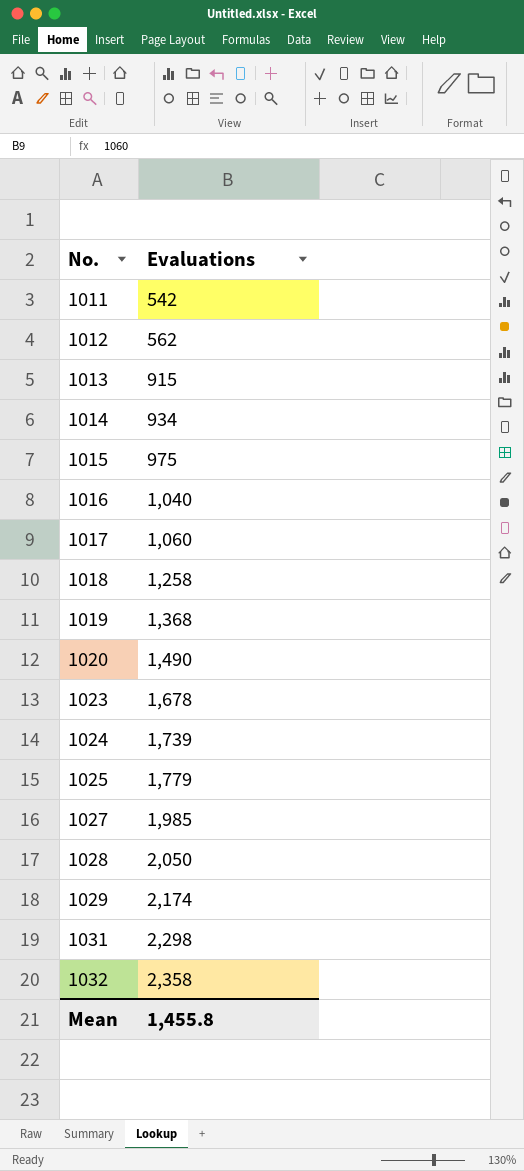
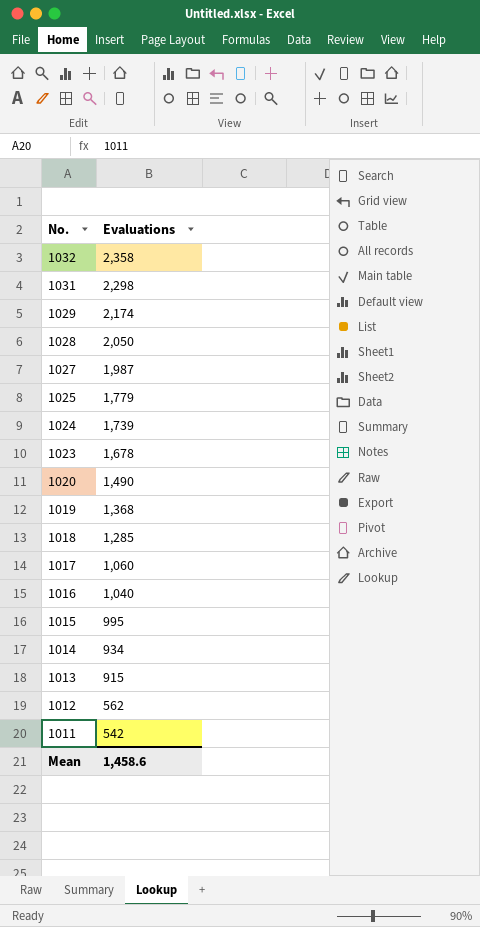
row order: No. ascending -> No. descending
1027 | Evaluations: 1,985 -> 1,987
1018 | Evaluations: 1,258 -> 1,285
1015 | Evaluations: 975 -> 995
Mean | Evaluations: 1,455.8 -> 1,458.6

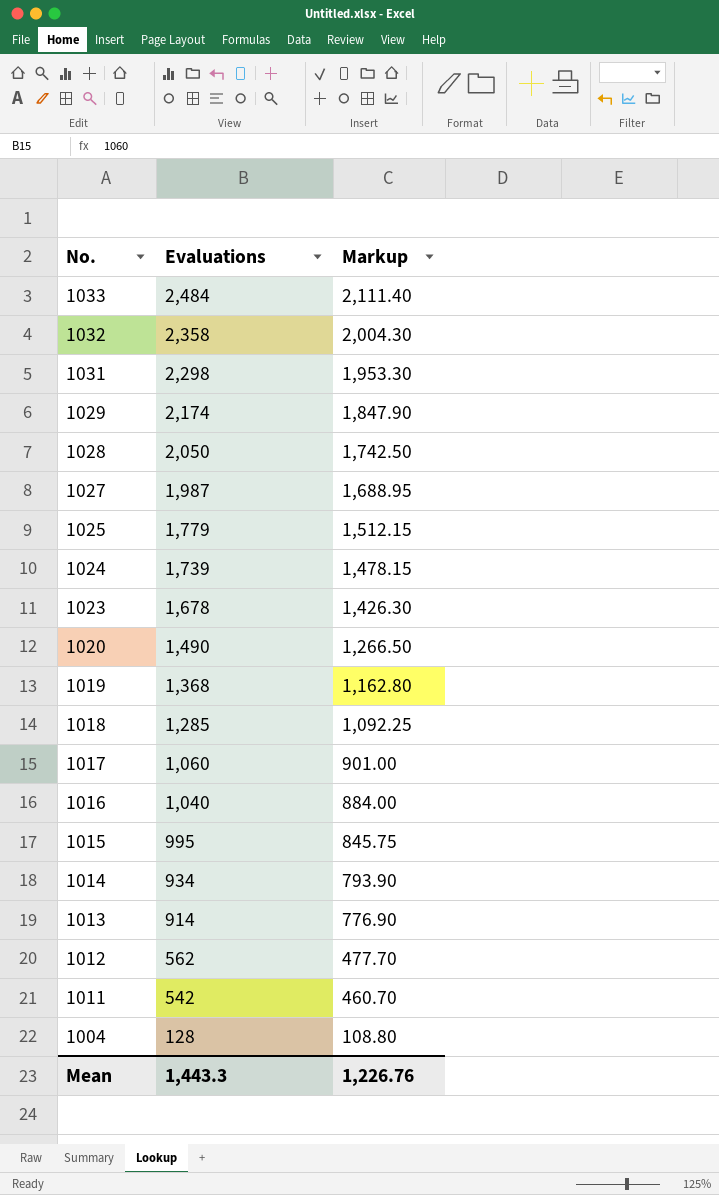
column Markup | formula: none -> [Evaluations] * 0.85
row 1033: none -> 2,484 | 2,111.40
1013 | Evaluations: 915 -> 914
row 1004: none -> 128 | 108.80
Mean | Evaluations: 1,458.6 -> 1,443.3

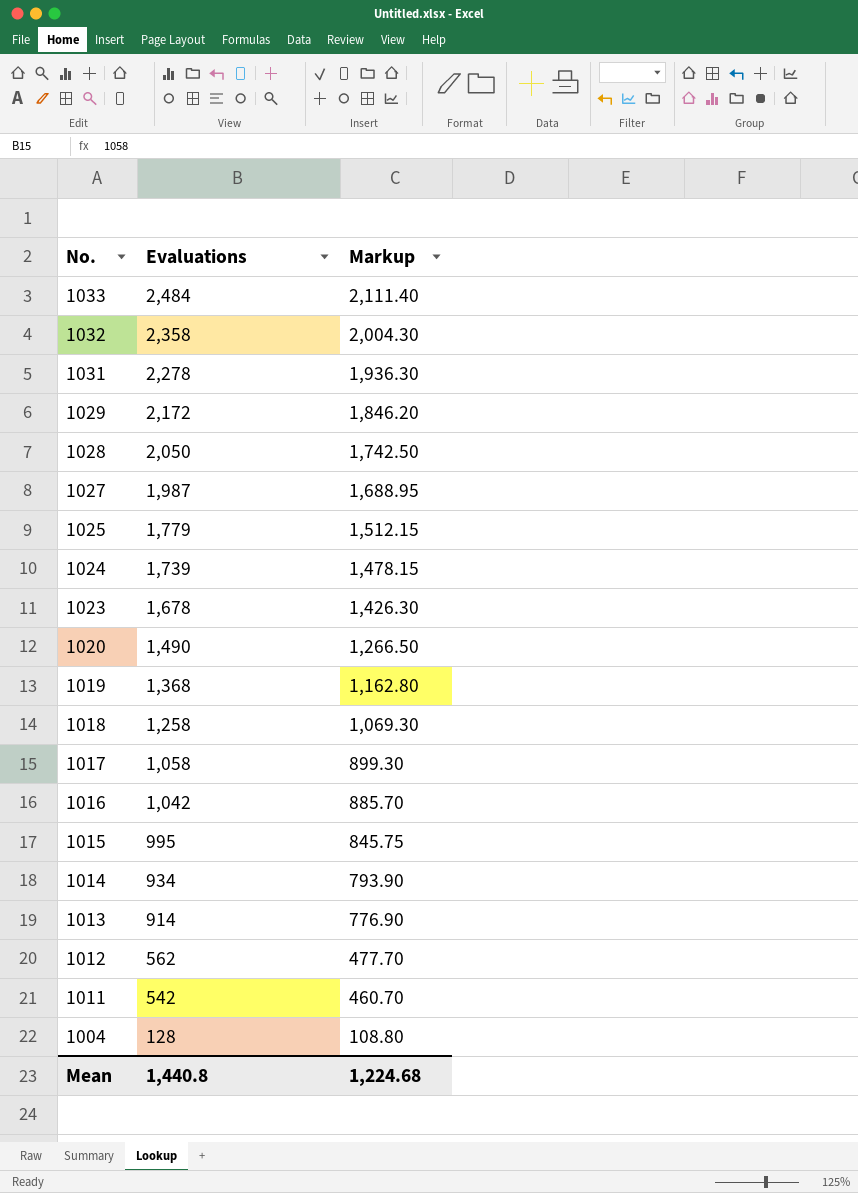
1031 | Evaluations: 2,298 -> 2,278
1031 | Markup: 1,953.30 -> 1,936.30
1029 | Evaluations: 2,174 -> 2,172
1029 | Markup: 1,847.90 -> 1,846.20
1018 | Evaluations: 1,285 -> 1,258
1018 | Markup: 1,092.25 -> 1,069.30
1017 | Evaluations: 1,060 -> 1,058
1017 | Markup: 901.00 -> 899.30
1016 | Evaluations: 1,040 -> 1,042
1016 | Markup: 884.00 -> 885.70
Mean | Evaluations: 1,443.3 -> 1,440.8
Mean | Markup: 1,226.76 -> 1,224.68

